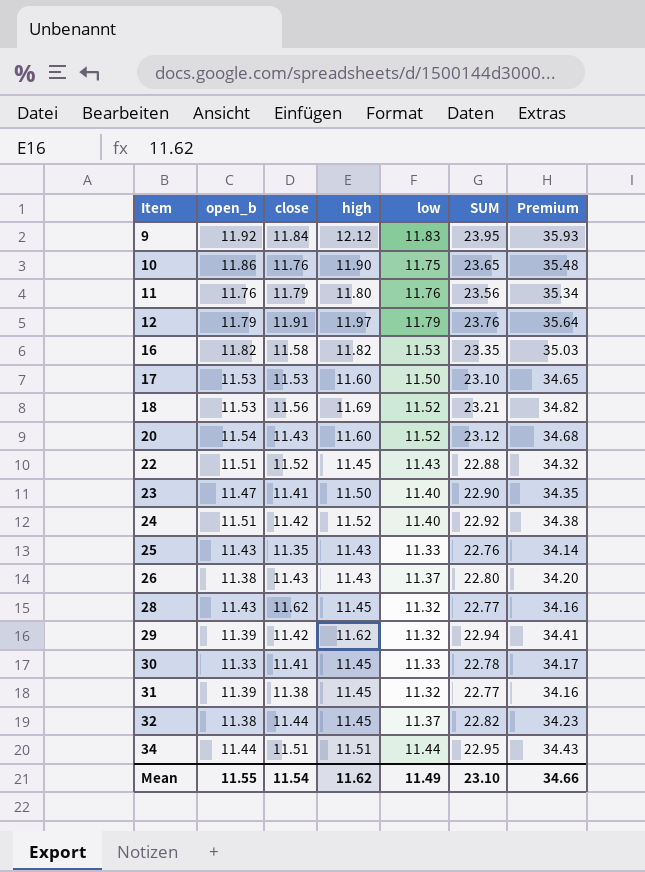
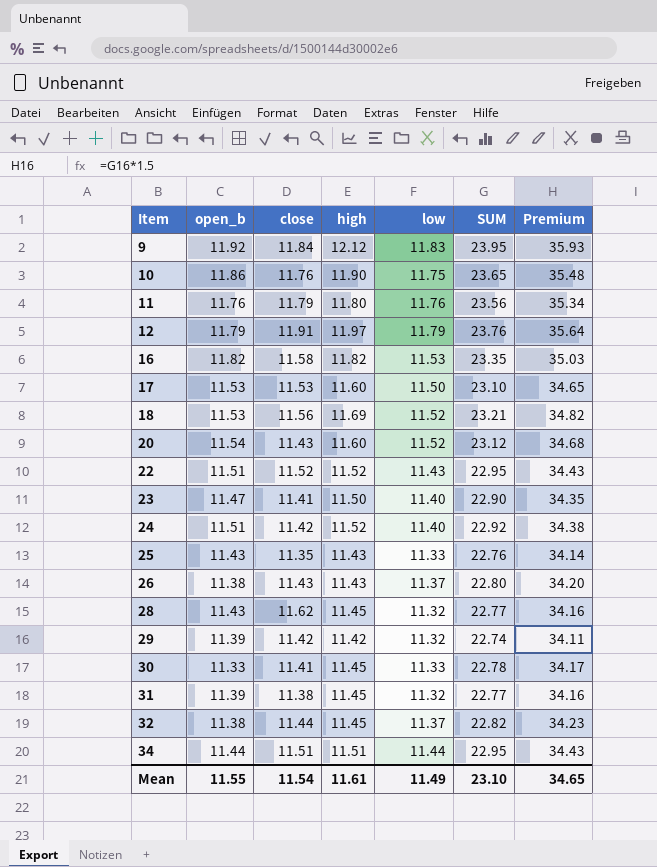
22 | high: 11.45 -> 11.52
22 | SUM: 22.88 -> 22.95
22 | Premium: 34.32 -> 34.43
29 | high: 11.62 -> 11.42
29 | SUM: 22.94 -> 22.74
29 | Premium: 34.41 -> 34.11
Mean | high: 11.62 -> 11.61
Mean | Premium: 34.66 -> 34.65

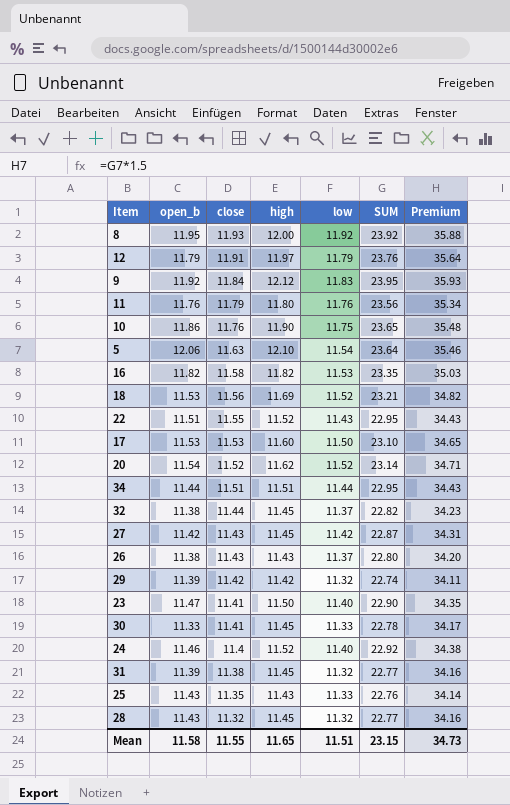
row order: Item ascending -> close descending
row 8: none -> 11.95 | 11.93 | 12.00 | 11.92 | 23.92 | 35.88
row 5: none -> 12.06 | 11.63 | 12.10 | 11.54 | 23.64 | 35.46
22 | close: 11.52 -> 11.55
20 | close: 11.43 -> 11.52
20 | high: 11.60 -> 11.62
20 | SUM: 23.12 -> 23.14
20 | Premium: 34.68 -> 34.71
row 27: none -> 11.42 | 11.43 | 11.45 | 11.42 | 22.87 | 34.31
24 | open_b: 11.51 -> 11.46
24 | close: 11.42 -> 11.4
28 | close: 11.62 -> 11.32
Mean | open_b: 11.55 -> 11.58
Mean | close: 11.54 -> 11.55
Mean | high: 11.61 -> 11.65
Mean | low: 11.49 -> 11.51
Mean | SUM: 23.10 -> 23.15
Mean | Premium: 34.65 -> 34.73

